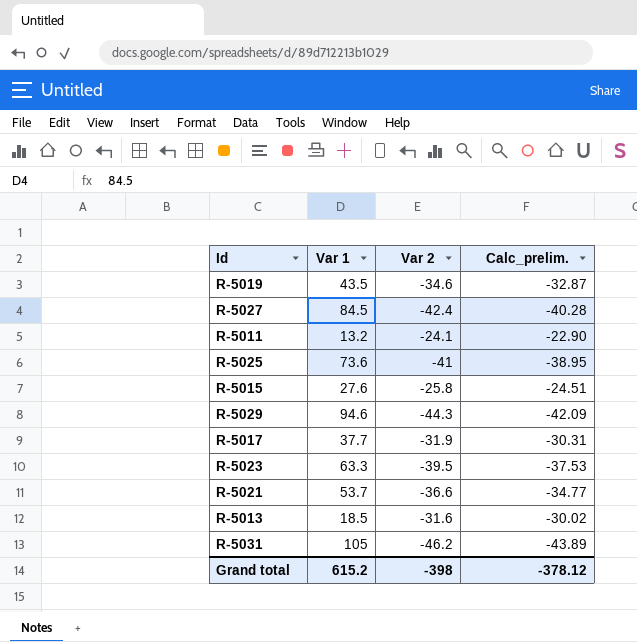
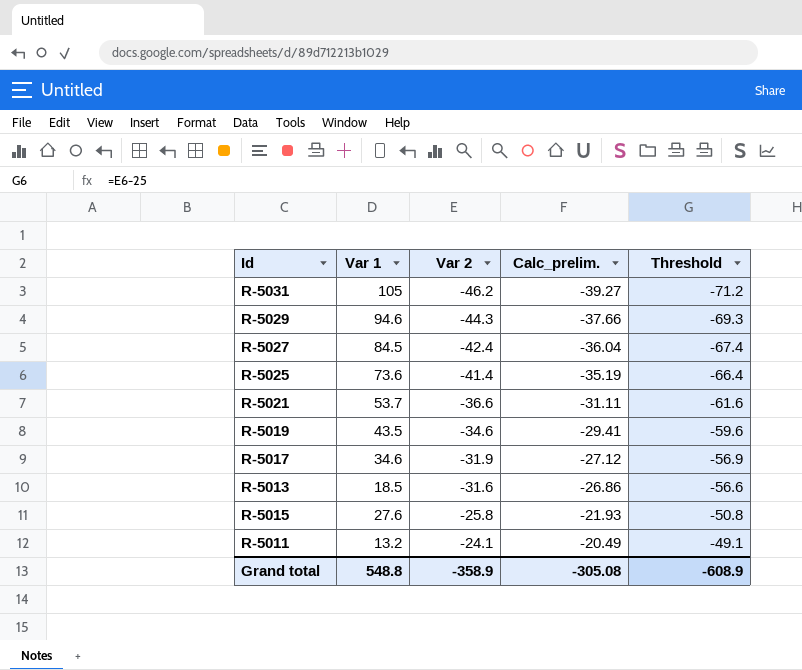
row order: none -> Var 2 ascending
column Calc_prelim. | formula: [Var 2] * 0.95 -> [Var 2] * 0.85
column Threshold | formula: none -> [Var 2] - 25
row R-5023: 63.3 | -39.5 | -37.53 -> none
R-5025 | Var 2: -41 -> -41.4
R-5017 | Var 1: 37.7 -> 34.6
Grand total | Var 1: 615.2 -> 548.8
Grand total | Var 2: -398 -> -358.9
Grand total | Calc_prelim.: -378.12 -> -305.08

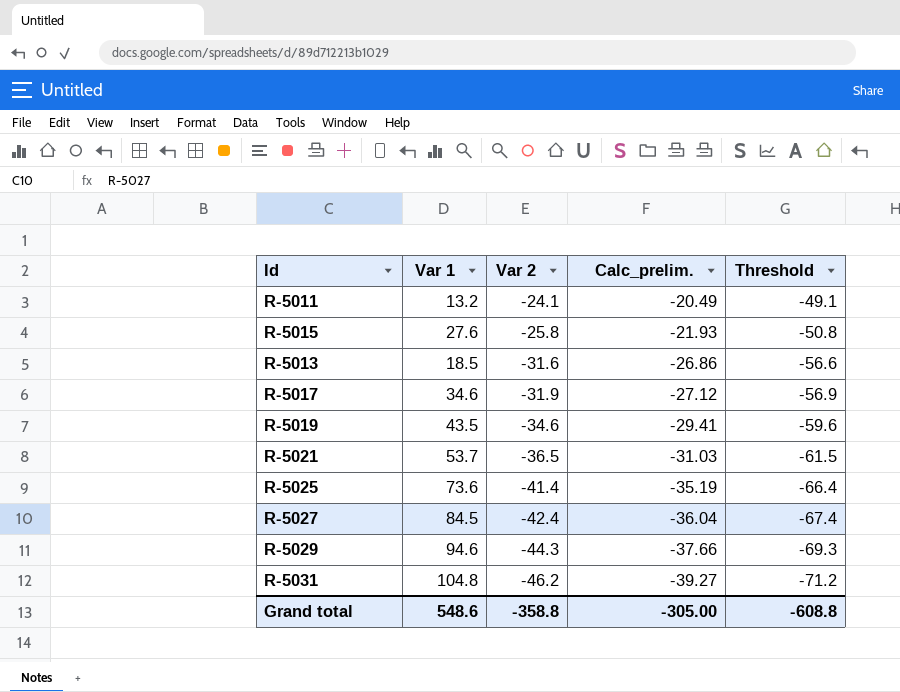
row order: Var 2 ascending -> Var 2 descending
R-5021 | Var 2: -36.6 -> -36.5
R-5021 | Calc_prelim.: -31.11 -> -31.03
R-5021 | Threshold: -61.6 -> -61.5
R-5031 | Var 1: 105 -> 104.8
Grand total | Var 1: 548.8 -> 548.6
Grand total | Var 2: -358.9 -> -358.8
Grand total | Calc_prelim.: -305.08 -> -305.00
Grand total | Threshold: -608.9 -> -608.8

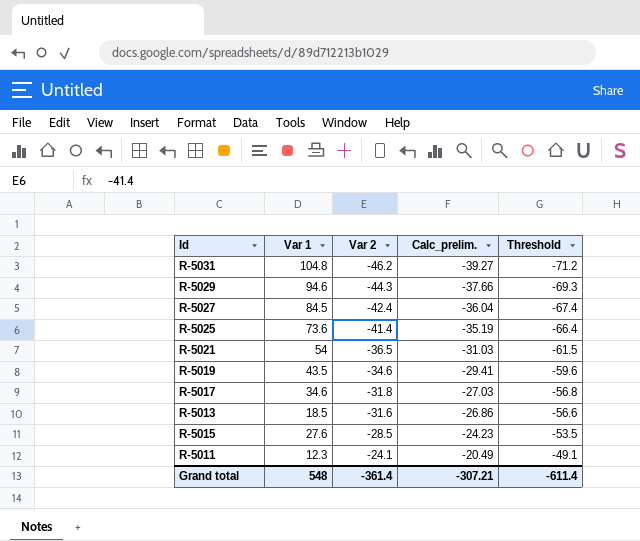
row order: Var 2 descending -> Var 2 ascending
R-5021 | Var 1: 53.7 -> 54
R-5017 | Var 2: -31.9 -> -31.8
R-5017 | Calc_prelim.: -27.12 -> -27.03
R-5017 | Threshold: -56.9 -> -56.8
R-5015 | Var 2: -25.8 -> -28.5
R-5015 | Calc_prelim.: -21.93 -> -24.23
R-5015 | Threshold: -50.8 -> -53.5
R-5011 | Var 1: 13.2 -> 12.3
Grand total | Var 1: 548.6 -> 548
Grand total | Var 2: -358.8 -> -361.4
Grand total | Calc_prelim.: -305.00 -> -307.21
Grand total | Threshold: -608.8 -> -611.4

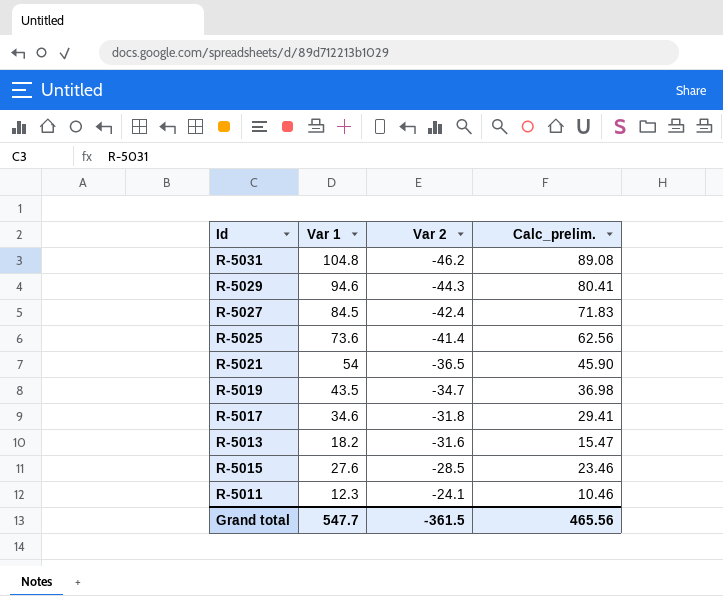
column Threshold | formula: [Var 2] - 25 -> none
column Calc_prelim. | formula: [Var 2] * 0.85 -> [Var 1] * 0.85
R-5019 | Var 2: -34.6 -> -34.7
R-5013 | Var 1: 18.5 -> 18.2
Grand total | Var 1: 548 -> 547.7
Grand total | Var 2: -361.4 -> -361.5
Grand total | Calc_prelim.: -307.21 -> 465.56

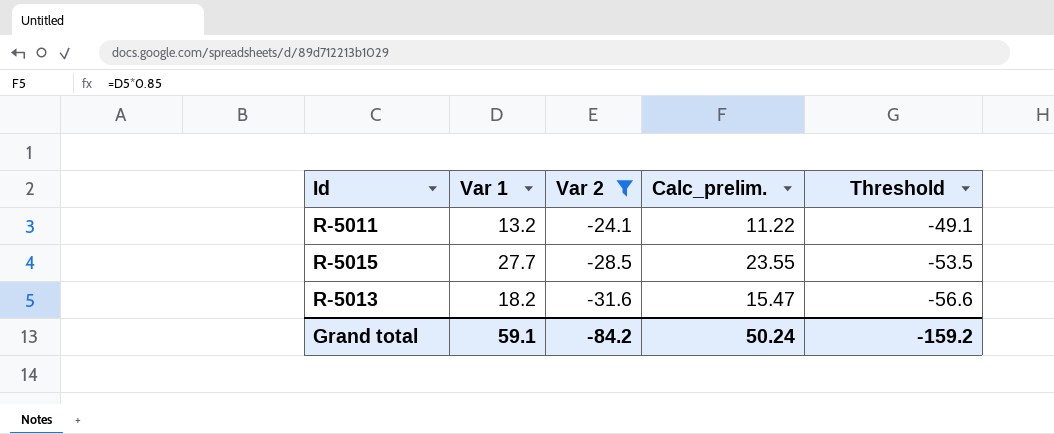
filter: none -> Var 2 >= -31.6
row order: Var 2 ascending -> Var 2 descending
column Threshold | formula: none -> [Var 2] - 25
R-5011 | Var 1: 12.3 -> 13.2
R-5011 | Calc_prelim.: 10.46 -> 11.22
R-5015 | Var 1: 27.6 -> 27.7
R-5015 | Calc_prelim.: 23.46 -> 23.55
Grand total | Var 1: 547.7 -> 59.1
Grand total | Var 2: -361.5 -> -84.2
Grand total | Calc_prelim.: 465.56 -> 50.24

